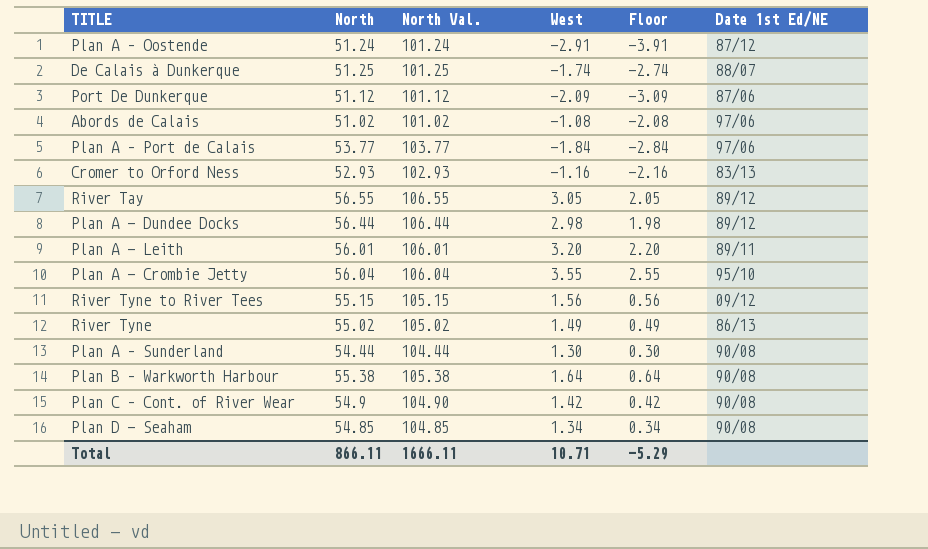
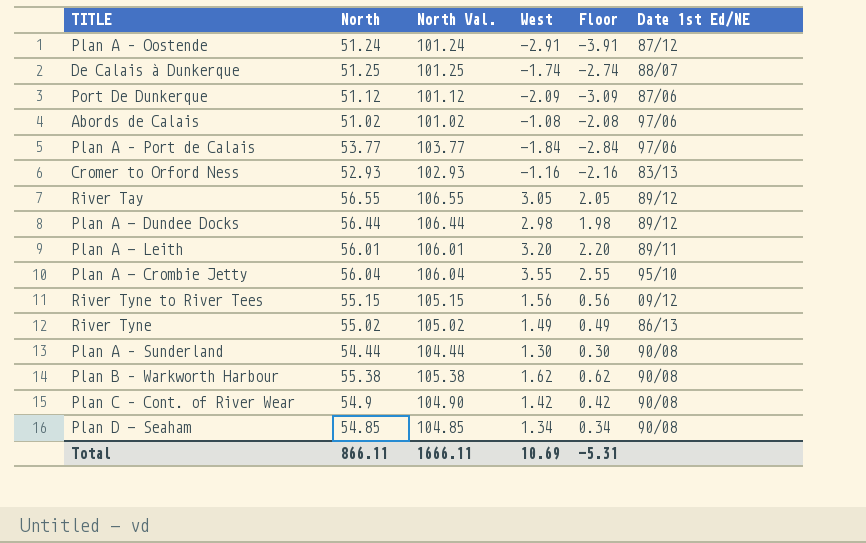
Plan B – Warkworth Harbour | West: 1.64 -> 1.62
Plan B – Warkworth Harbour | Floor: 0.64 -> 0.62
Total | West: 10.71 -> 10.69
Total | Floor: -5.29 -> -5.31

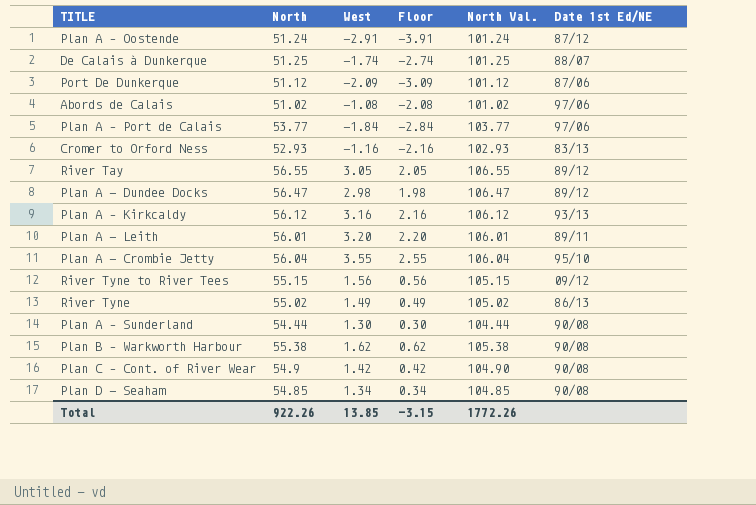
column North Val. | position: 3 -> 5
Plan A - Dundee Docks | North: 56.44 -> 56.47
Plan A - Dundee Docks | North Val.: 106.44 -> 106.47
row Plan A – Kirkcaldy: none -> 56.12 | 3.16 | 2.16 | 106.12 | 93/13
Total | North: 866.11 -> 922.26
Total | West: 10.69 -> 13.85
Total | Floor: -5.31 -> -3.15
Total | North Val.: 1666.11 -> 1772.26

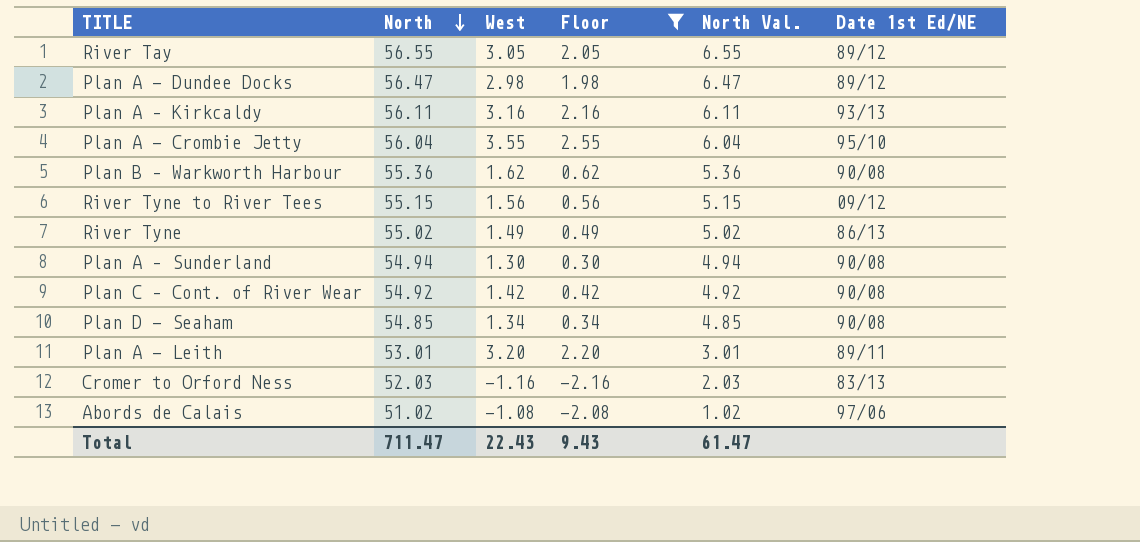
filter: none -> Floor >= -2.16
row order: none -> North descending
column North Val. | formula: [North] + 50 -> [North] - 50
Plan A – Kirkcaldy | North: 56.12 -> 56.11
Plan B – Warkworth Harbour | North: 55.38 -> 55.36
Plan A – Sunderland | North: 54.44 -> 54.94
Plan C – Cont. of River Wear | North: 54.9 -> 54.92
Plan A - Leith | North: 56.01 -> 53.01
Cromer to Orford Ness | North: 52.93 -> 52.03
Total | North: 922.26 -> 711.47
Total | West: 13.85 -> 22.43
Total | Floor: -3.15 -> 9.43
Total | North Val.: 1772.26 -> 61.47

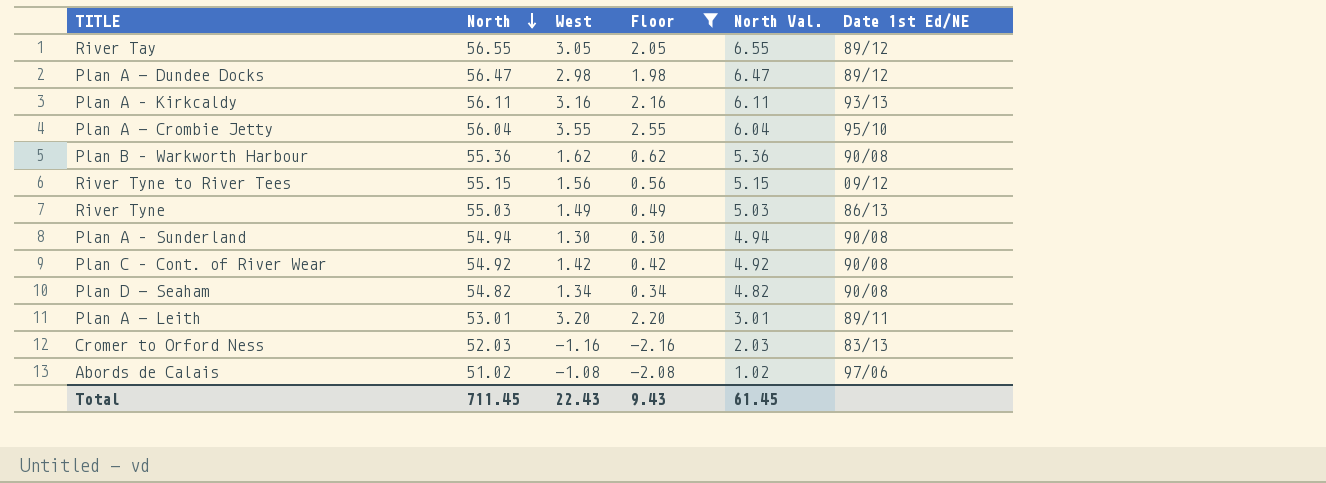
River Tyne | North: 55.02 -> 55.03
River Tyne | North Val.: 5.02 -> 5.03
Plan D - Seaham | North: 54.85 -> 54.82
Plan D - Seaham | North Val.: 4.85 -> 4.82
Total | North: 711.47 -> 711.45
Total | North Val.: 61.47 -> 61.45

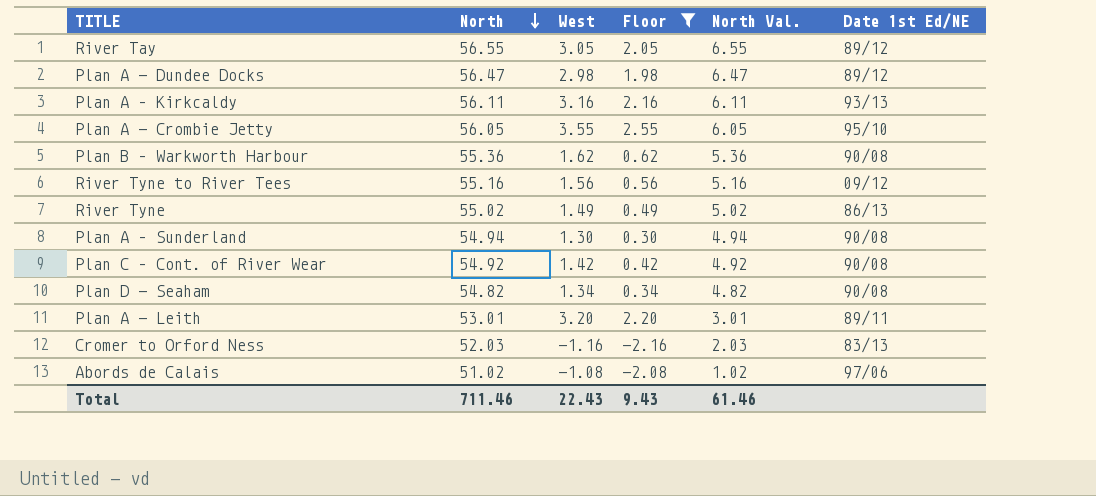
Plan A - Crombie Jetty | North: 56.04 -> 56.05
Plan A - Crombie Jetty | North Val.: 6.04 -> 6.05
River Tyne to River Tees | North: 55.15 -> 55.16
River Tyne to River Tees | North Val.: 5.15 -> 5.16
River Tyne | North: 55.03 -> 55.02
River Tyne | North Val.: 5.03 -> 5.02
Total | North: 711.45 -> 711.46
Total | North Val.: 61.45 -> 61.46

